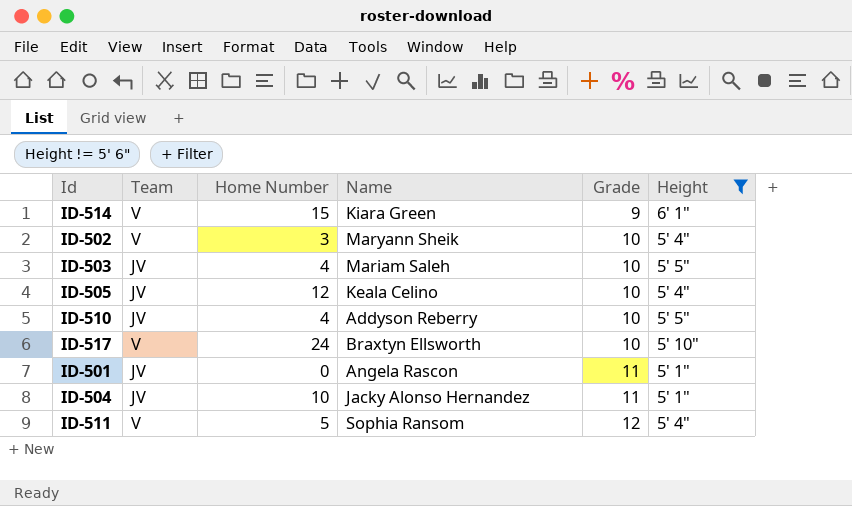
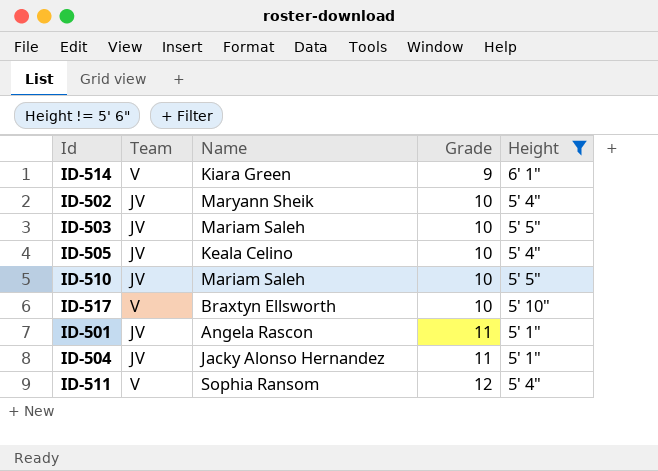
column Home Number | position: 3 -> none
ID-502 | Team: V -> JV
ID-510 | Name: Addyson Reberry -> Mariam Saleh

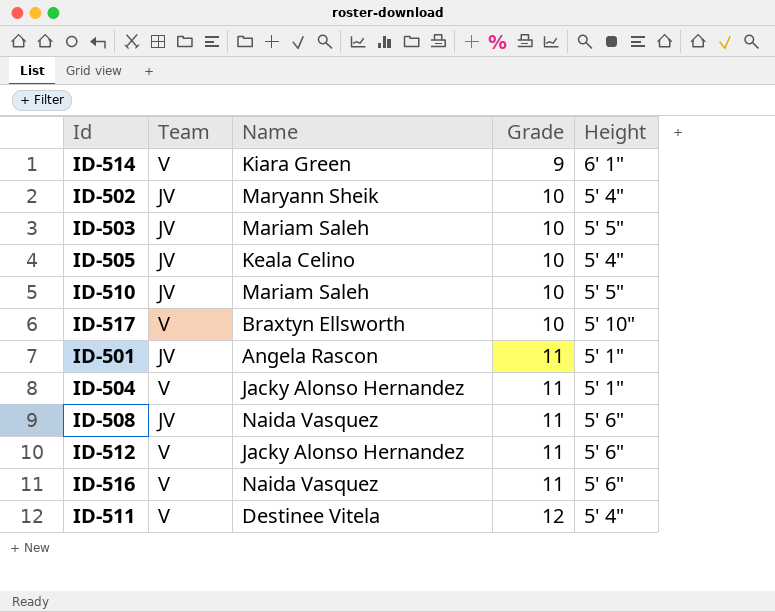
filter: Height != 5' 6" -> none
ID-504 | Team: JV -> V
ID-511 | Name: Sophia Ransom -> Destinee Vitela

